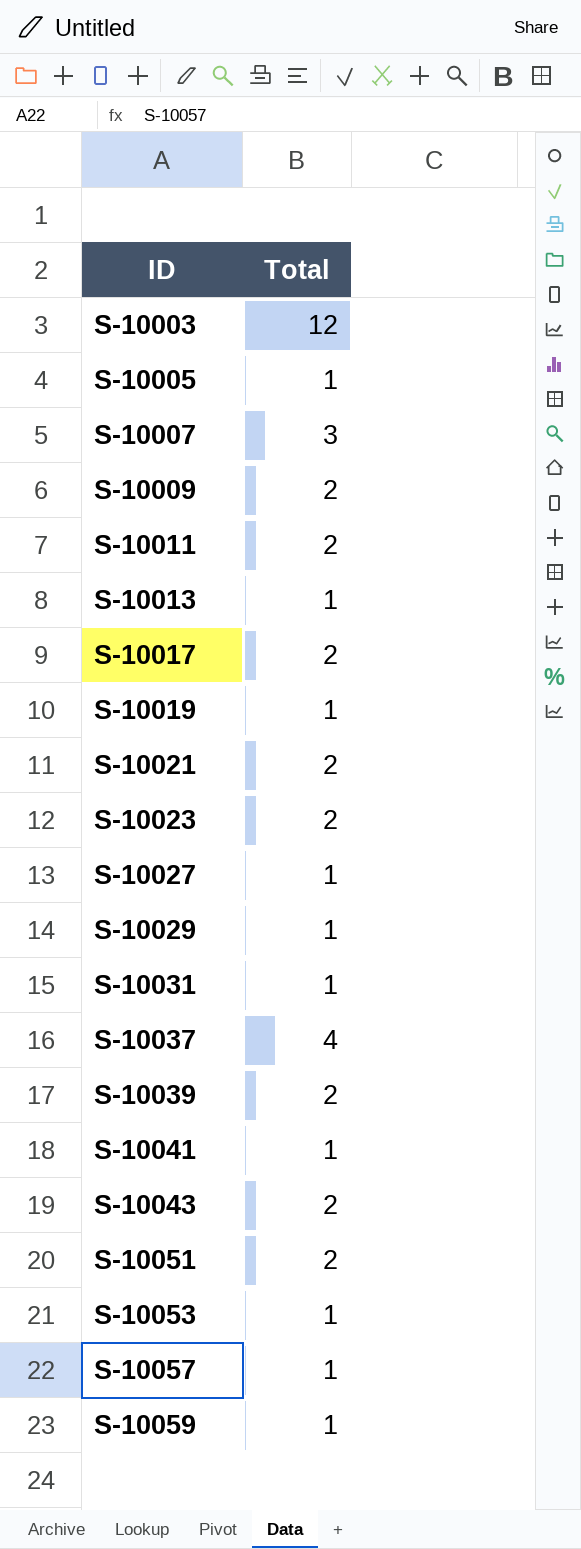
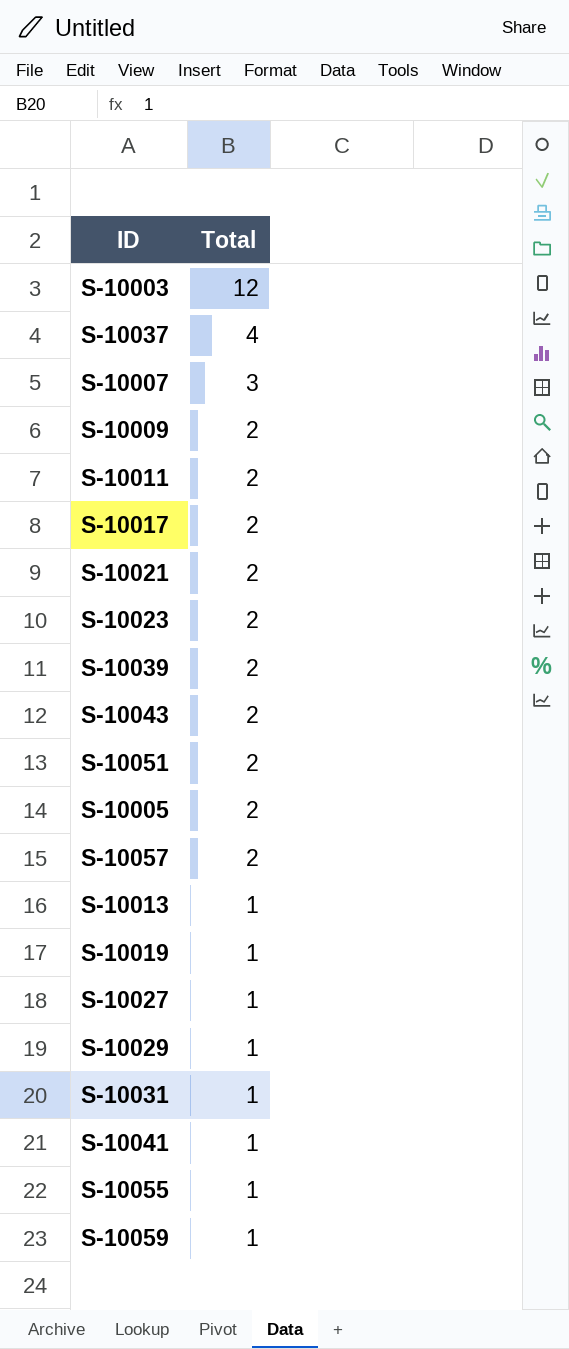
row order: ID ascending -> Total descending
row S-10053: 1 -> none
S-10005 | Total: 1 -> 2
S-10057 | Total: 1 -> 2
row S-10055: none -> 1

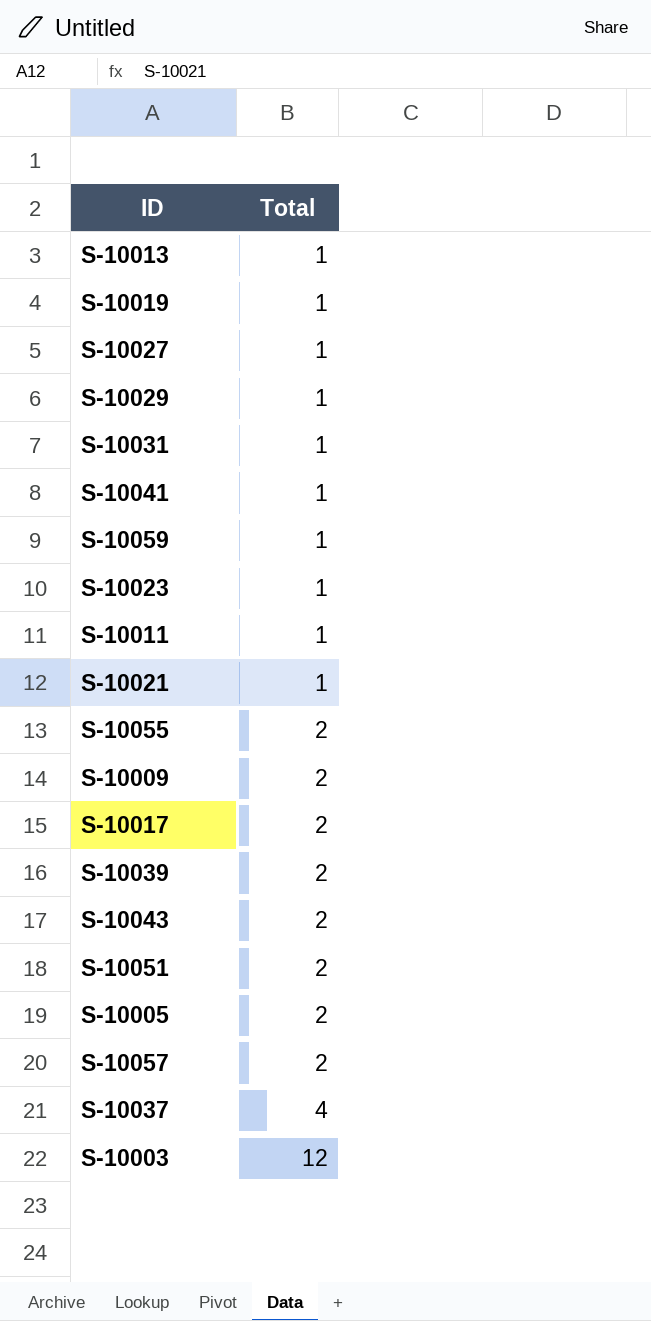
row order: Total descending -> Total ascending
row S-10007: 3 -> none
S-10023 | Total: 2 -> 1
S-10011 | Total: 2 -> 1
S-10021 | Total: 2 -> 1
S-10055 | Total: 1 -> 2

